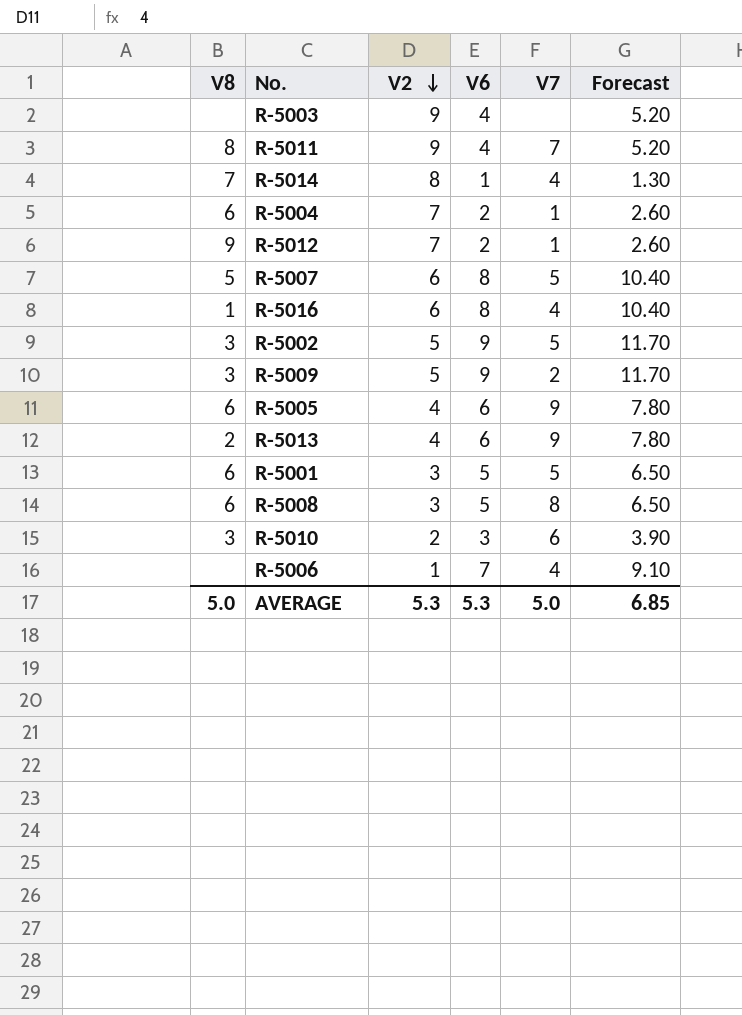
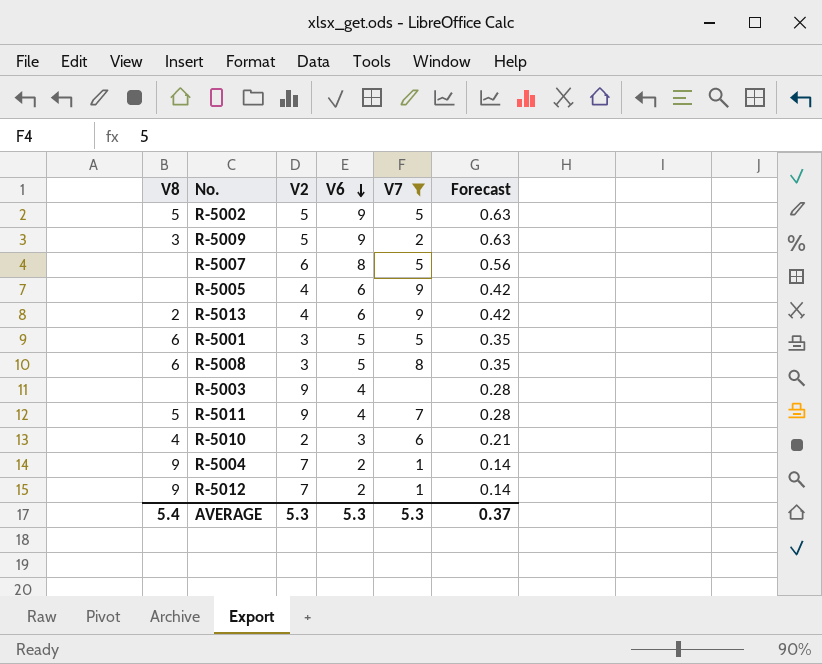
filter: none -> V7 != 4
row order: V2 descending -> V6 descending
column Forecast | formula: [V6] * 1.3 -> [V6] * 0.07
R-5002 | V8: 3 -> 5
R-5007 | V8: 5 -> none
R-5005 | V8: 6 -> none
R-5011 | V8: 8 -> 5
R-5010 | V8: 3 -> 4
R-5004 | V8: 6 -> 9
AVERAGE | V8: 5.0 -> 5.4
AVERAGE | V7: 5.0 -> 5.3
AVERAGE | Forecast: 6.85 -> 0.37

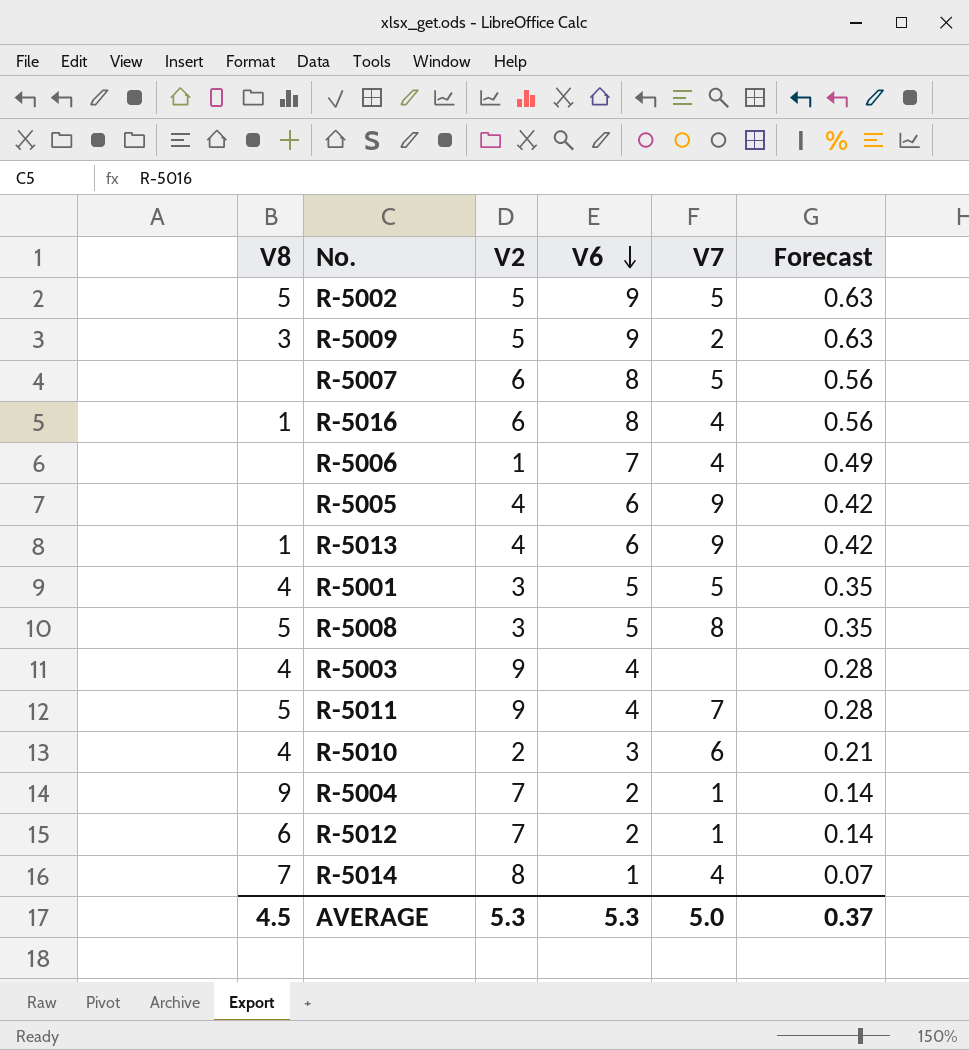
filter: V7 != 4 -> none
R-5013 | V8: 2 -> 1
R-5001 | V8: 6 -> 4
R-5008 | V8: 6 -> 5
R-5003 | V8: none -> 4
R-5012 | V8: 9 -> 6
AVERAGE | V8: 5.4 -> 4.5
AVERAGE | V7: 5.3 -> 5.0

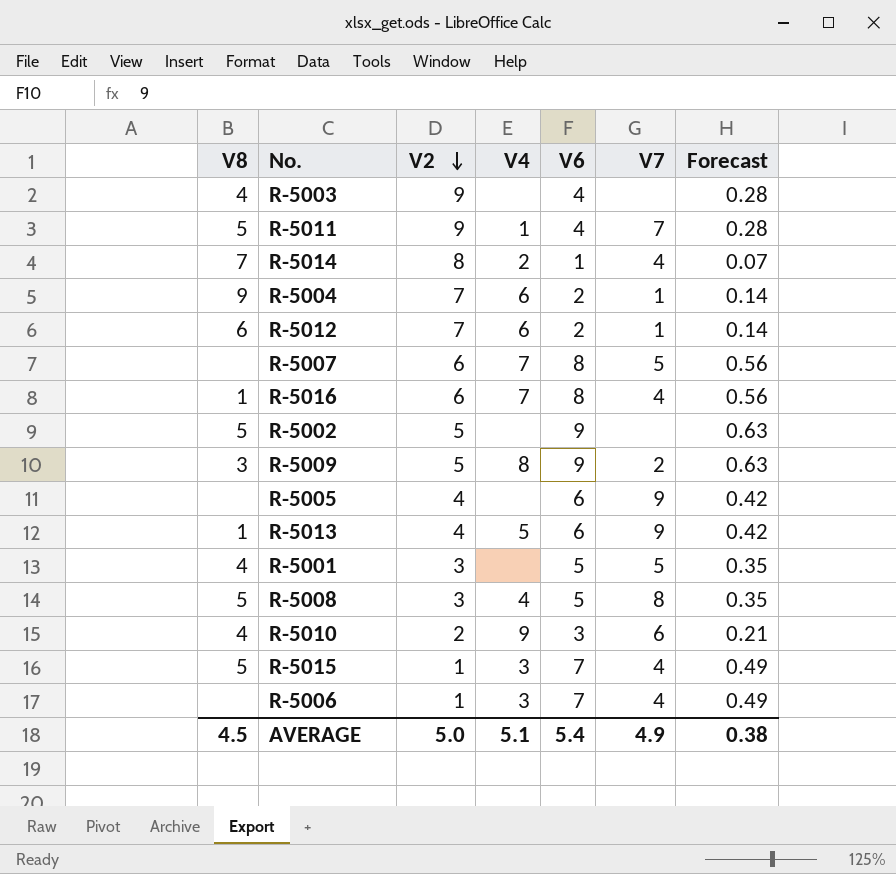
row order: V6 descending -> V2 descending
column V4 | position: none -> 4
R-5002 | V7: 5 -> none
row R-5015: none -> 5 | 1 | 3 | 7 | 4 | 0.49
AVERAGE | V2: 5.3 -> 5.0
AVERAGE | V6: 5.3 -> 5.4
AVERAGE | V7: 5.0 -> 4.9
AVERAGE | Forecast: 0.37 -> 0.38

